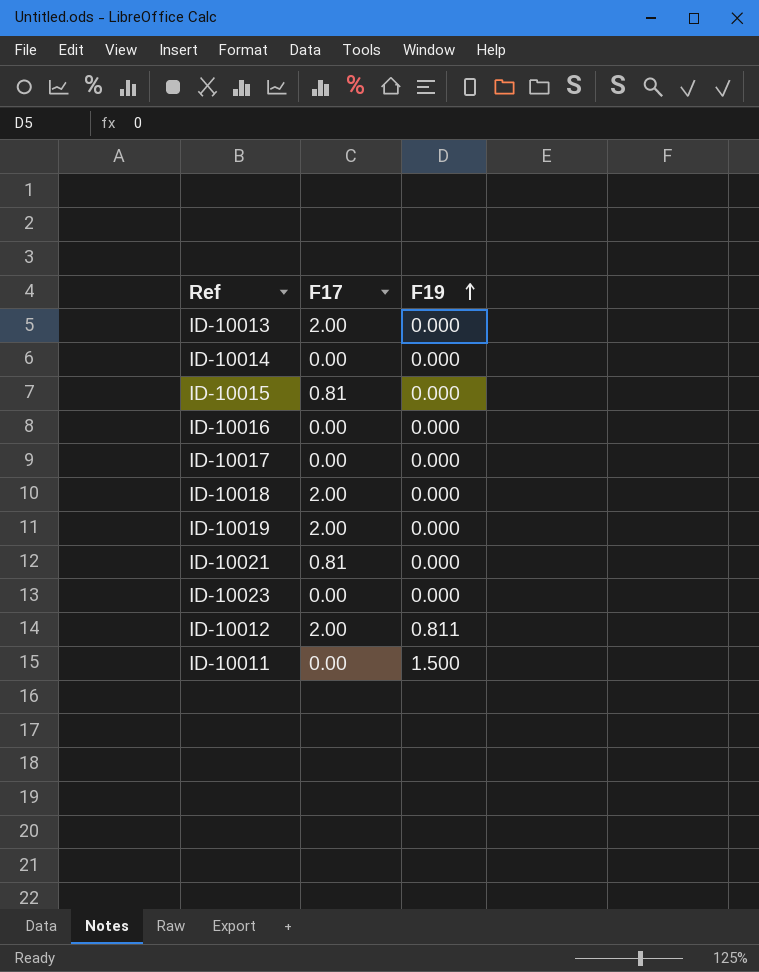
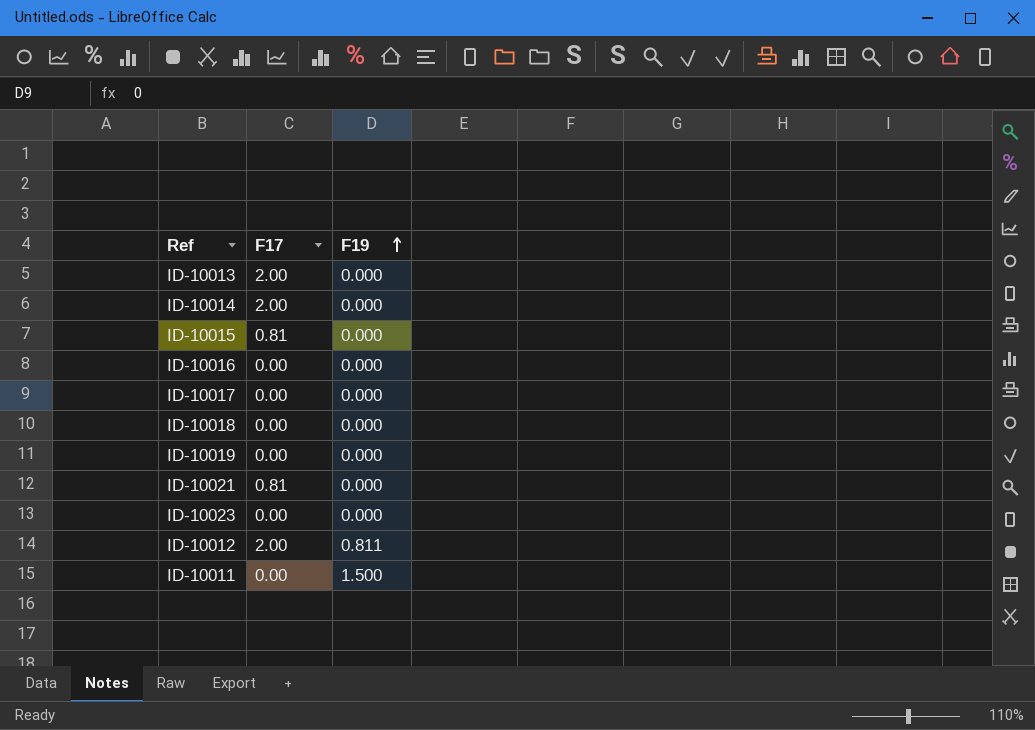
ID-10014 | F17: 0.00 -> 2.00
ID-10018 | F17: 2.00 -> 0.00
ID-10019 | F17: 2.00 -> 0.00

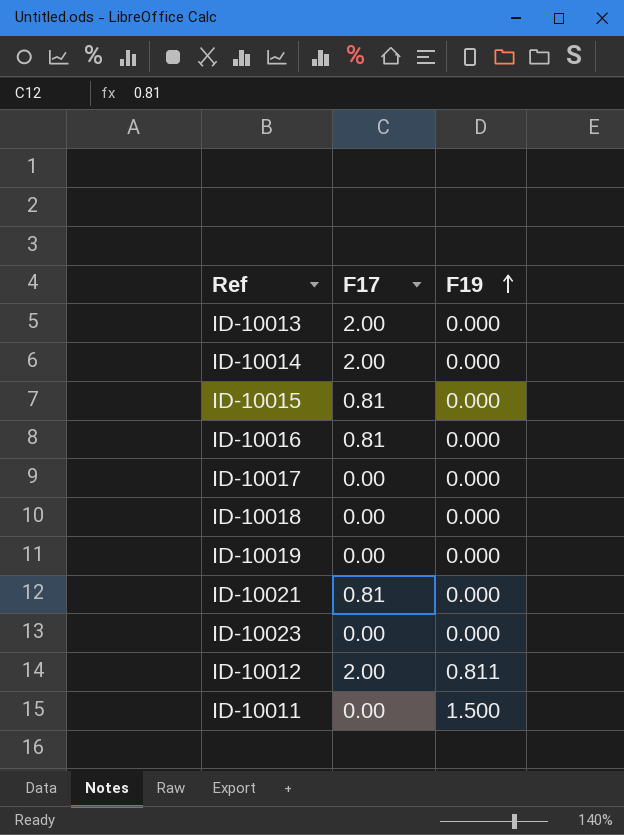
ID-10016 | F17: 0.00 -> 0.81

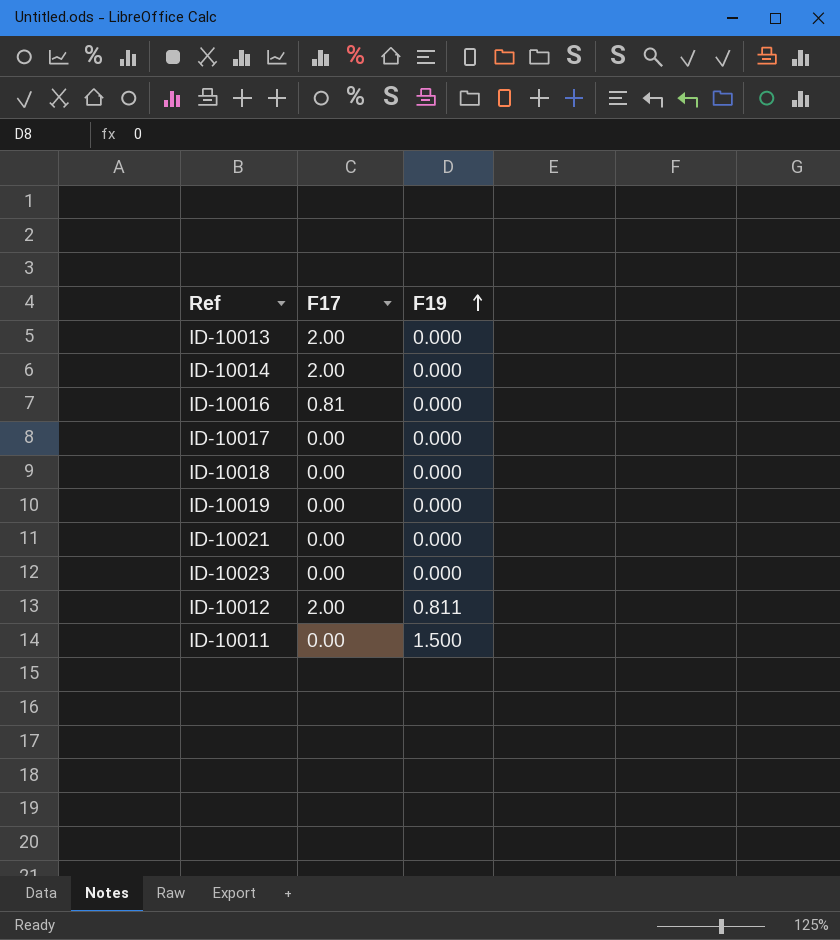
row ID-10015: 0.81 | 0.000 -> none
ID-10021 | F17: 0.81 -> 0.00

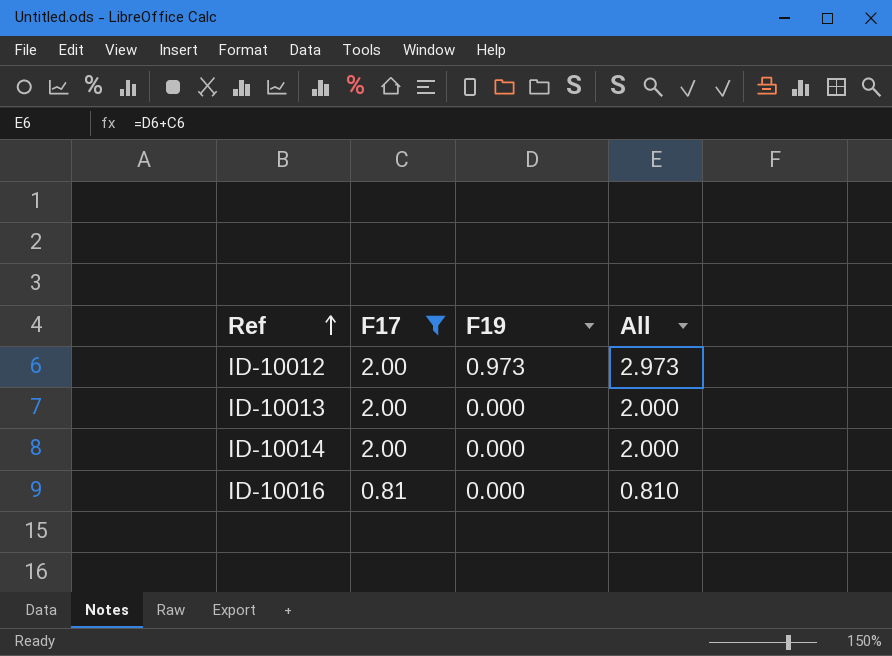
filter: none -> F17 != 0.00
row order: F19 ascending -> Ref ascending
column All | formula: none -> [F17] + [F19]
ID-10012 | F19: 0.811 -> 0.973

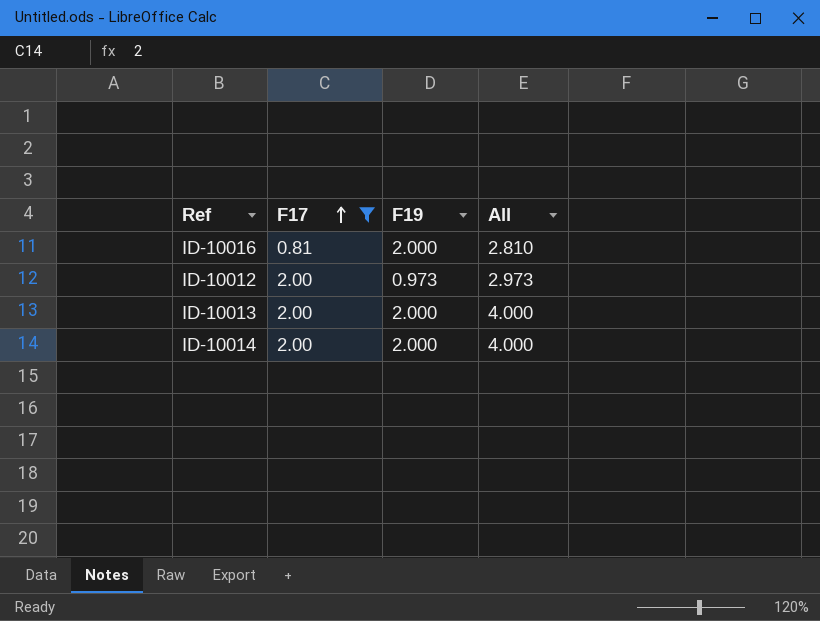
row order: Ref ascending -> F17 ascending
ID-10016 | F19: 0.000 -> 2.000
ID-10016 | All: 0.810 -> 2.810
ID-10013 | F19: 0.000 -> 2.000
ID-10013 | All: 2.000 -> 4.000
ID-10014 | F19: 0.000 -> 2.000
ID-10014 | All: 2.000 -> 4.000

